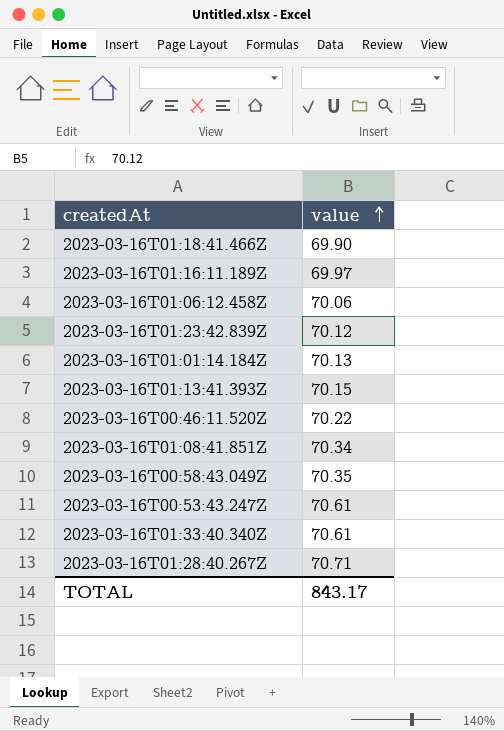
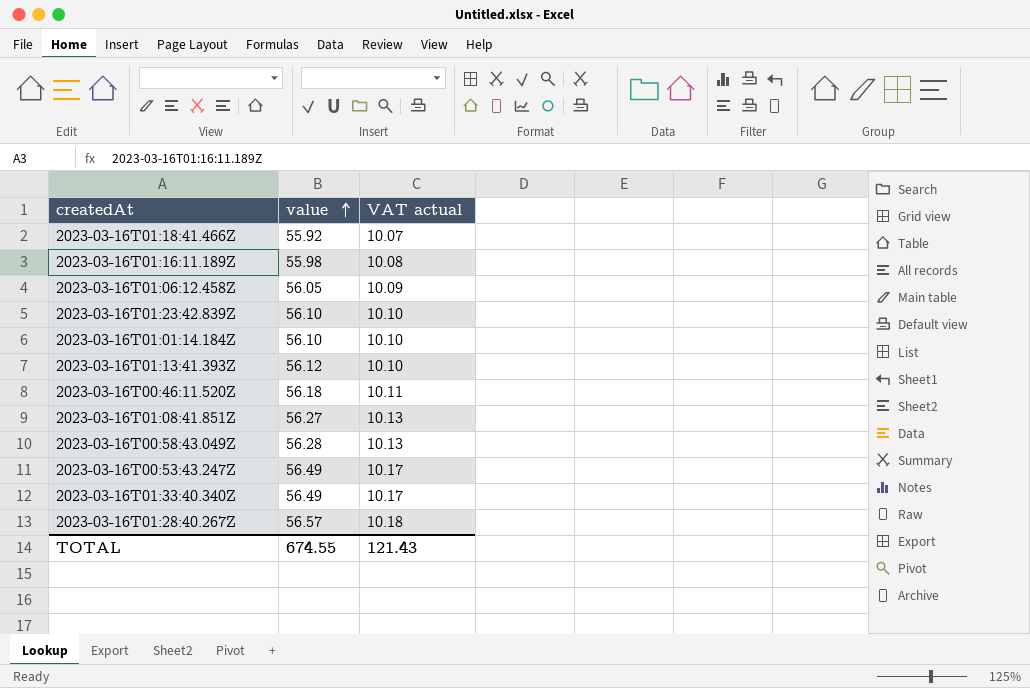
column VAT actual | formula: none -> [value] * 0.18
2023-03-16T01:18:41.466Z | value: 69.90 -> 55.92
2023-03-16T01:16:11.189Z | value: 69.97 -> 55.98
2023-03-16T01:06:12.458Z | value: 70.06 -> 56.05
2023-03-16T01:23:42.839Z | value: 70.12 -> 56.10
2023-03-16T01:01:14.184Z | value: 70.13 -> 56.10
2023-03-16T01:13:41.393Z | value: 70.15 -> 56.12
2023-03-16T00:46:11.520Z | value: 70.22 -> 56.18
2023-03-16T01:08:41.851Z | value: 70.34 -> 56.27
2023-03-16T00:58:43.049Z | value: 70.35 -> 56.28
2023-03-16T00:53:43.247Z | value: 70.61 -> 56.49
2023-03-16T01:33:40.340Z | value: 70.61 -> 56.49
2023-03-16T01:28:40.267Z | value: 70.71 -> 56.57
TOTAL | value: 843.17 -> 674.55

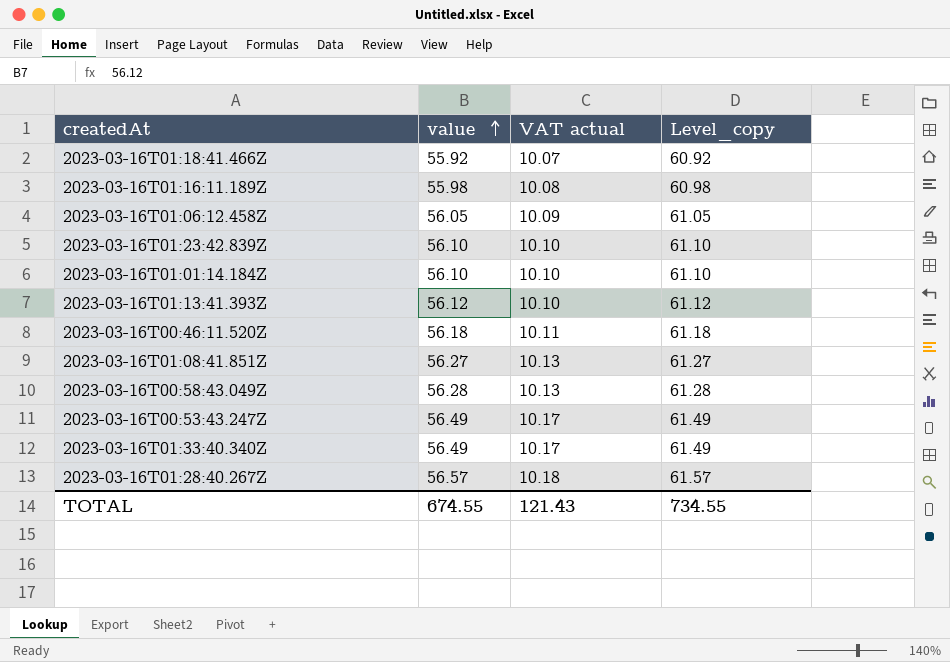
column Level_copy | formula: none -> [value] + 5

